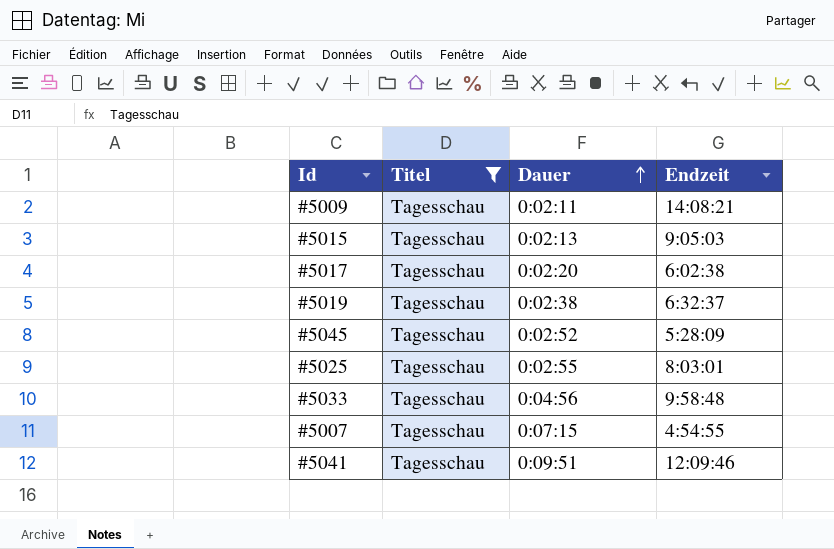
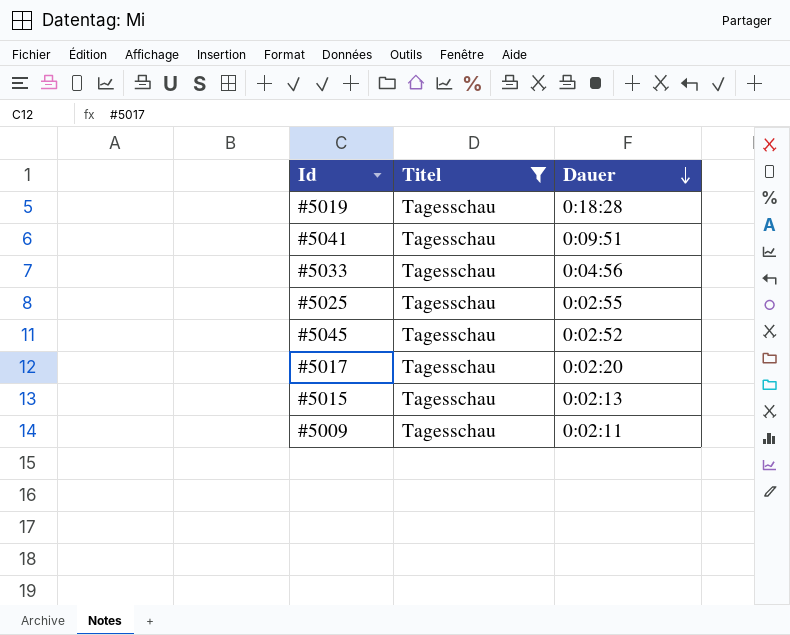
row order: Dauer ascending -> Dauer descending
column Endzeit | position: 4 -> none
row #5007: Tagesschau | 0:07:15 | 4:54:55 -> none
#5019 | Dauer: 0:02:38 -> 0:18:28

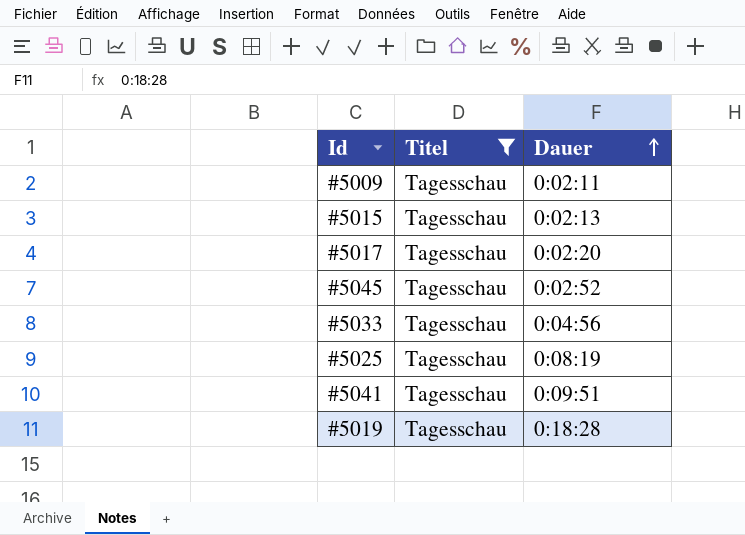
row order: Dauer descending -> Dauer ascending
#5025 | Dauer: 0:02:55 -> 0:08:19

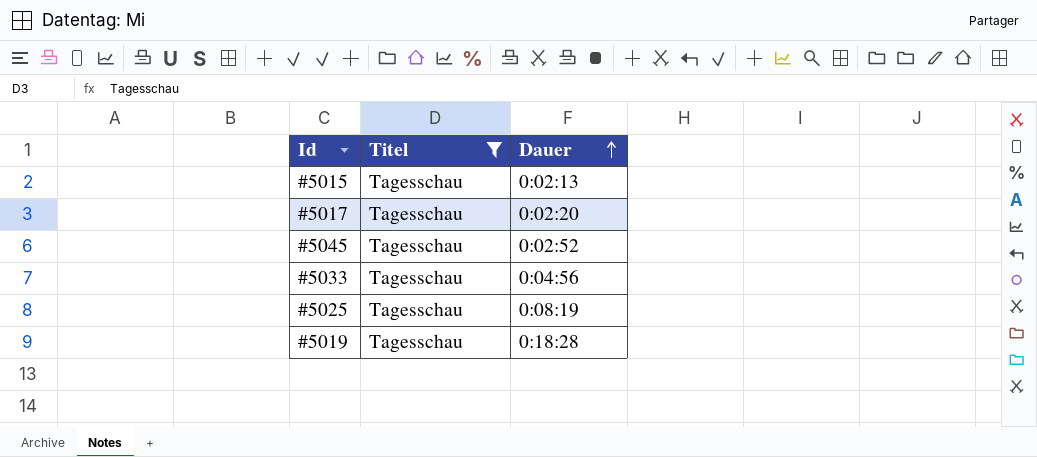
row #5009: Tagesschau | 0:02:11 -> none
row #5041: Tagesschau | 0:09:51 -> none

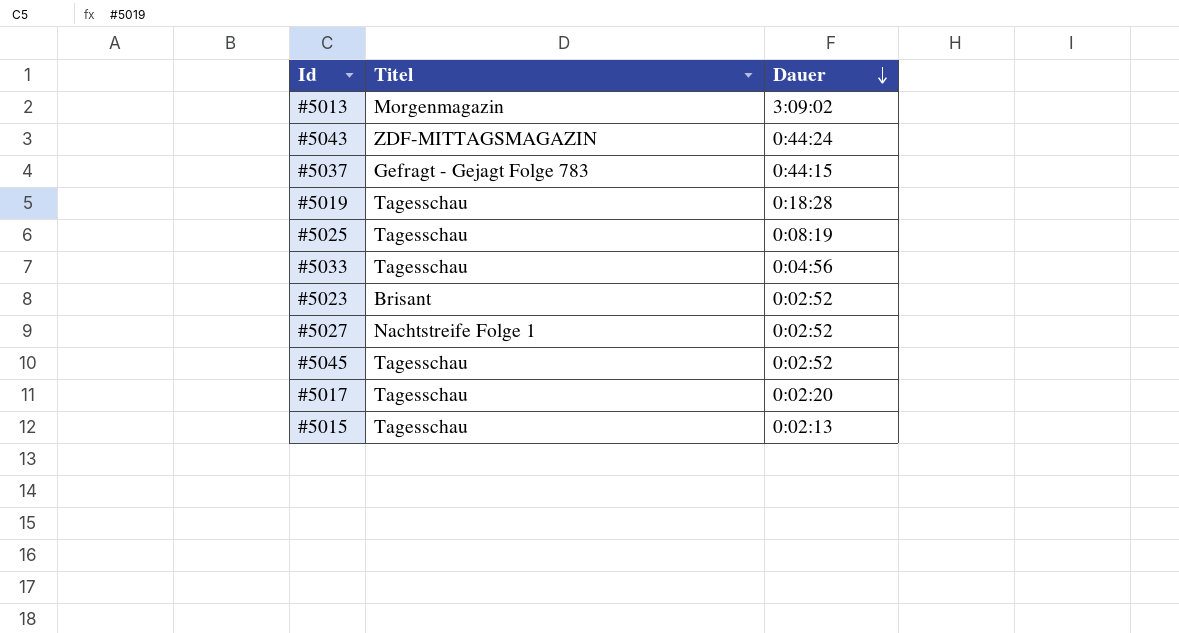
filter: Titel = Tagesschau -> none
row order: Dauer ascending -> Dauer descending

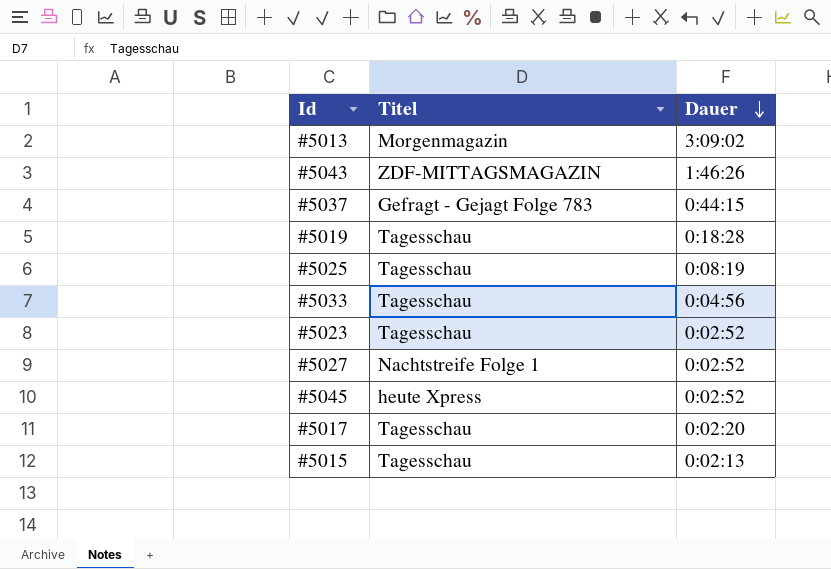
#5043 | Dauer: 0:44:24 -> 1:46:26
#5023 | Titel: Brisant -> Tagesschau
#5045 | Titel: Tagesschau -> heute Xpress

